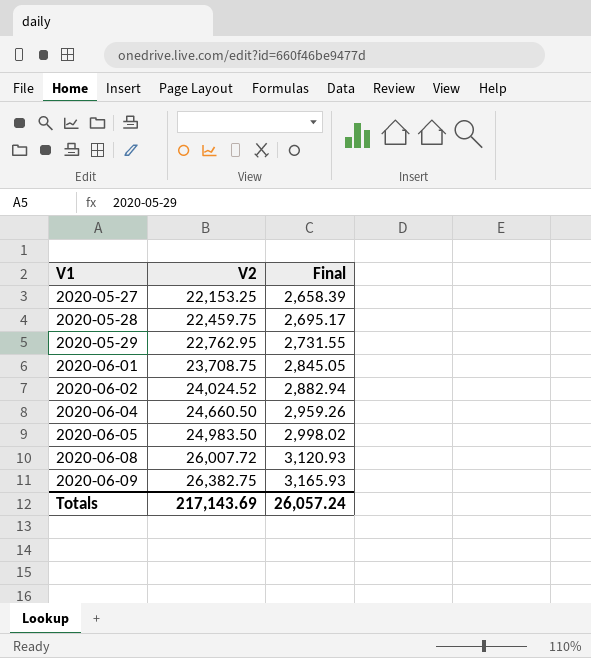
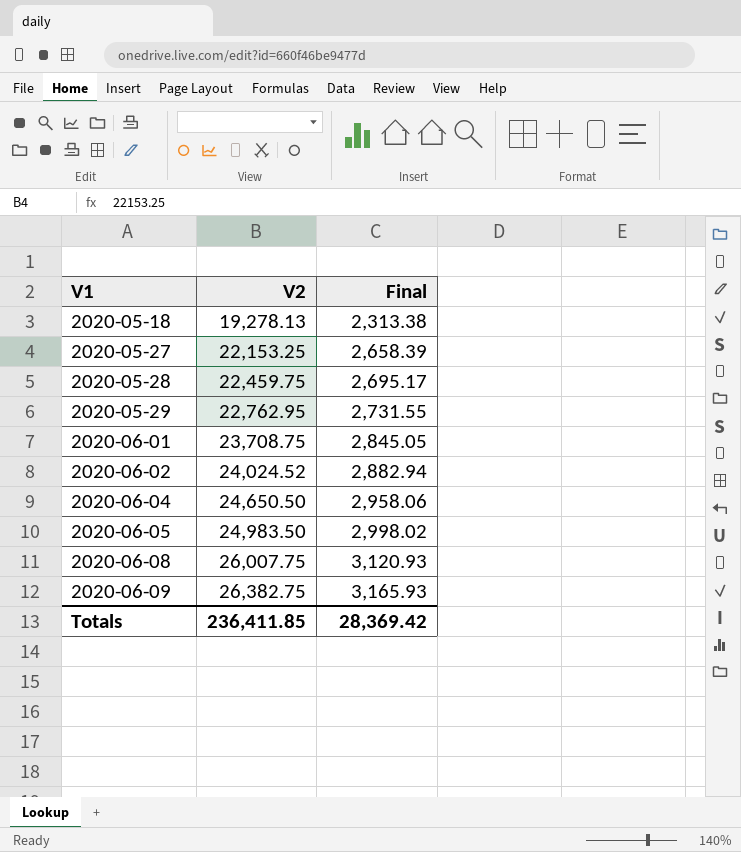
row 2020-05-18: none -> 19,278.13 | 2,313.38
2020-06-04 | V2: 24,660.50 -> 24,650.50
2020-06-04 | Final: 2,959.26 -> 2,958.06
2020-06-08 | V2: 26,007.72 -> 26,007.75
Totals | V2: 217,143.69 -> 236,411.85
Totals | Final: 26,057.24 -> 28,369.42

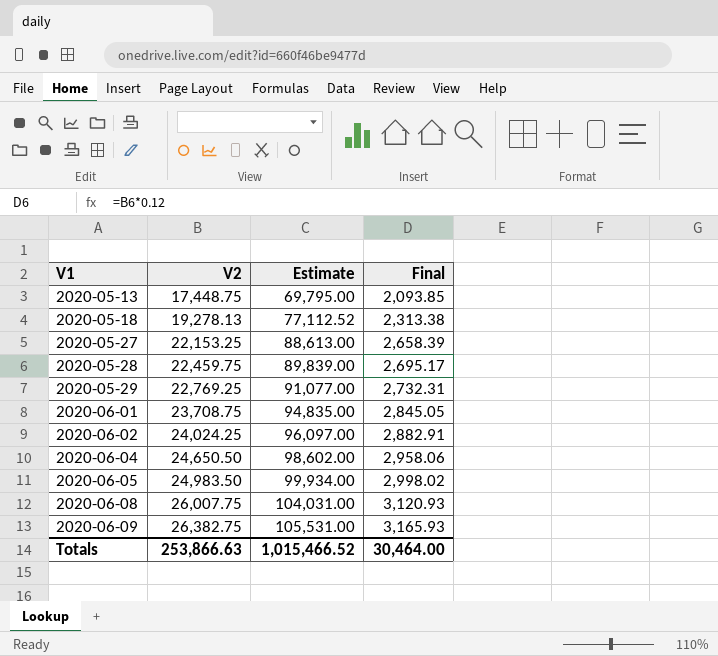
column Estimate | formula: none -> [V2] * 4
row 2020-05-13: none -> 17,448.75 | 69,795.00 | 2,093.85
2020-05-29 | V2: 22,762.95 -> 22,769.25
2020-05-29 | Final: 2,731.55 -> 2,732.31
2020-06-02 | V2: 24,024.52 -> 24,024.25
2020-06-02 | Final: 2,882.94 -> 2,882.91
Totals | V2: 236,411.85 -> 253,866.63
Totals | Final: 28,369.42 -> 30,464.00

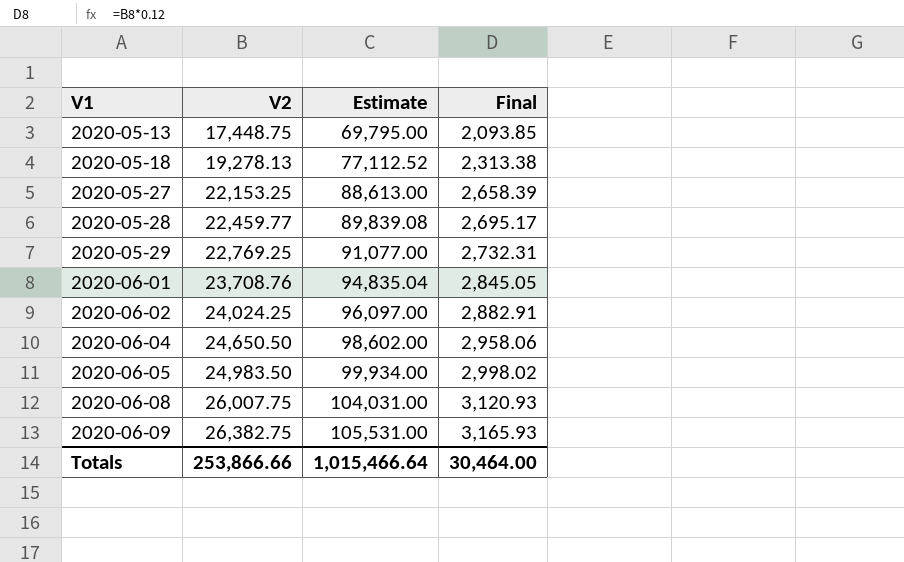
2020-05-28 | V2: 22,459.75 -> 22,459.77
2020-05-28 | Estimate: 89,839.00 -> 89,839.08
2020-06-01 | V2: 23,708.75 -> 23,708.76
2020-06-01 | Estimate: 94,835.00 -> 94,835.04
Totals | V2: 253,866.63 -> 253,866.66
Totals | Estimate: 1,015,466.52 -> 1,015,466.64

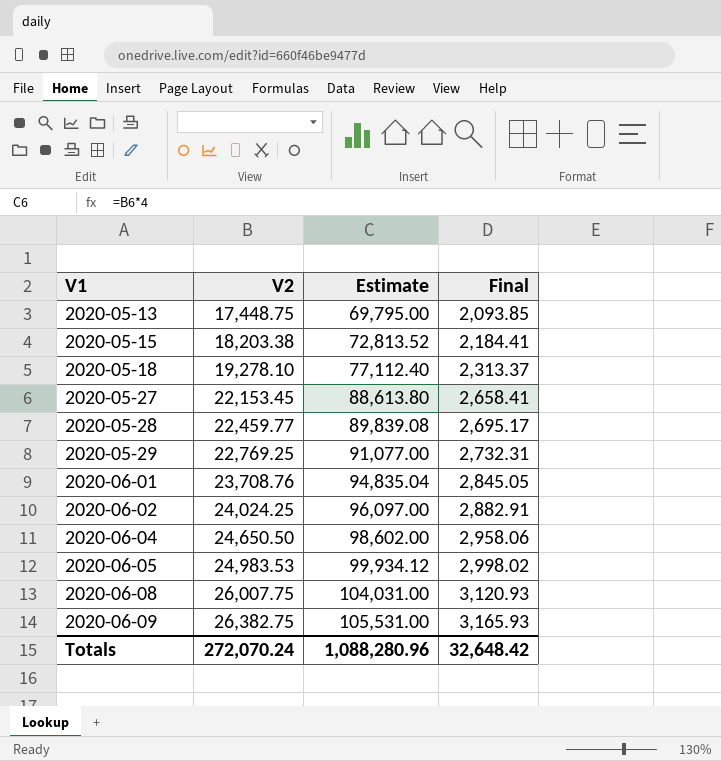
row 2020-05-15: none -> 18,203.38 | 72,813.52 | 2,184.41
2020-05-18 | V2: 19,278.13 -> 19,278.10
2020-05-18 | Estimate: 77,112.52 -> 77,112.40
2020-05-18 | Final: 2,313.38 -> 2,313.37
2020-05-27 | V2: 22,153.25 -> 22,153.45
2020-05-27 | Estimate: 88,613.00 -> 88,613.80
2020-05-27 | Final: 2,658.39 -> 2,658.41
2020-06-05 | V2: 24,983.50 -> 24,983.53
2020-06-05 | Estimate: 99,934.00 -> 99,934.12
Totals | V2: 253,866.66 -> 272,070.24
Totals | Estimate: 1,015,466.64 -> 1,088,280.96
Totals | Final: 30,464.00 -> 32,648.42

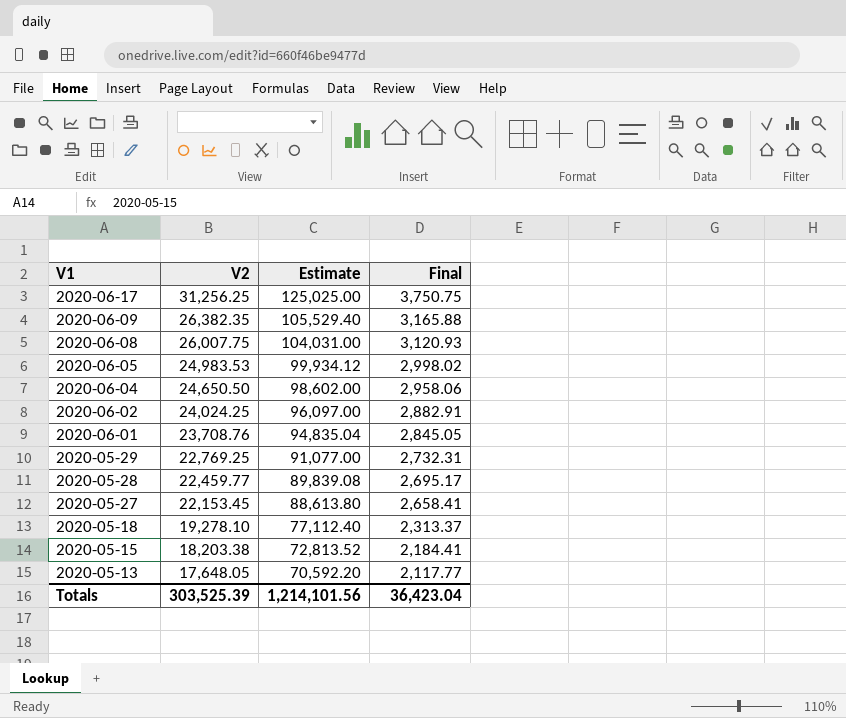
row order: V1 ascending -> V1 descending
row 2020-06-17: none -> 31,256.25 | 125,025.00 | 3,750.75
2020-06-09 | V2: 26,382.75 -> 26,382.35
2020-06-09 | Estimate: 105,531.00 -> 105,529.40
2020-06-09 | Final: 3,165.93 -> 3,165.88
2020-05-13 | V2: 17,448.75 -> 17,648.05
2020-05-13 | Estimate: 69,795.00 -> 70,592.20
2020-05-13 | Final: 2,093.85 -> 2,117.77
Totals | V2: 272,070.24 -> 303,525.39
Totals | Estimate: 1,088,280.96 -> 1,214,101.56
Totals | Final: 32,648.42 -> 36,423.04

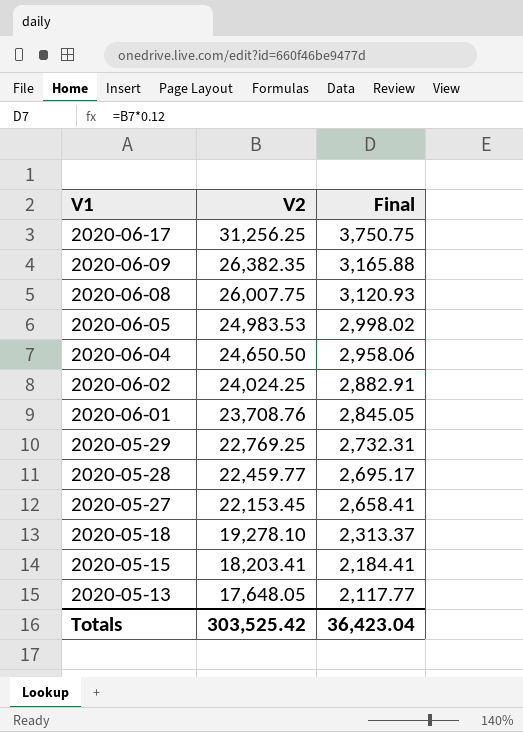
column Estimate | formula: [V2] * 4 -> none
2020-05-15 | V2: 18,203.38 -> 18,203.41
Totals | V2: 303,525.39 -> 303,525.42

